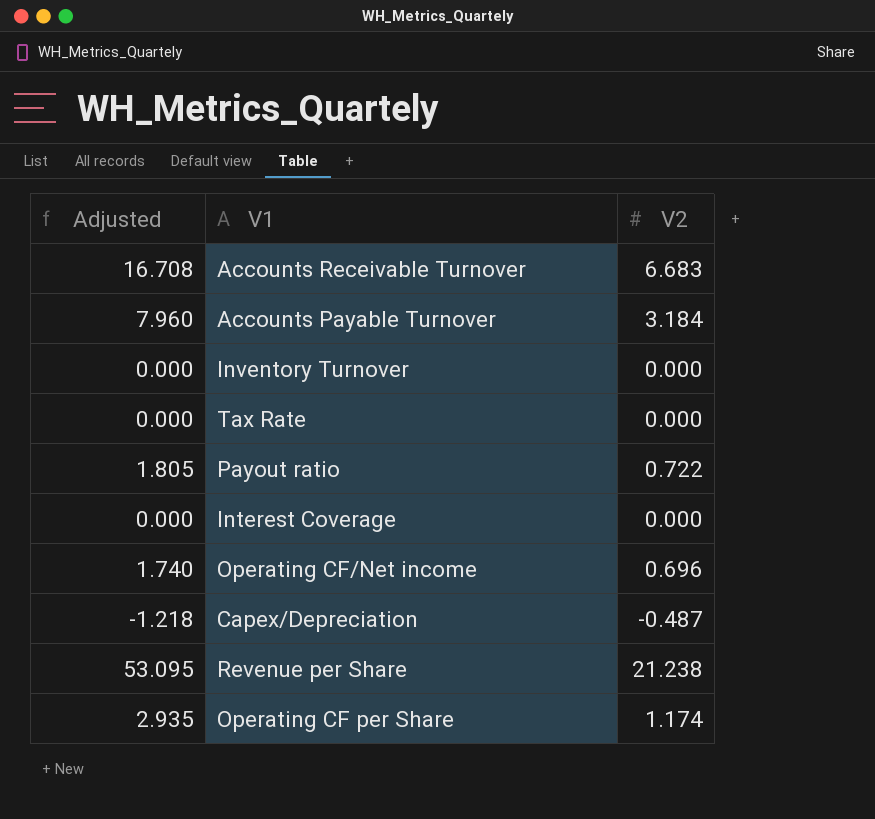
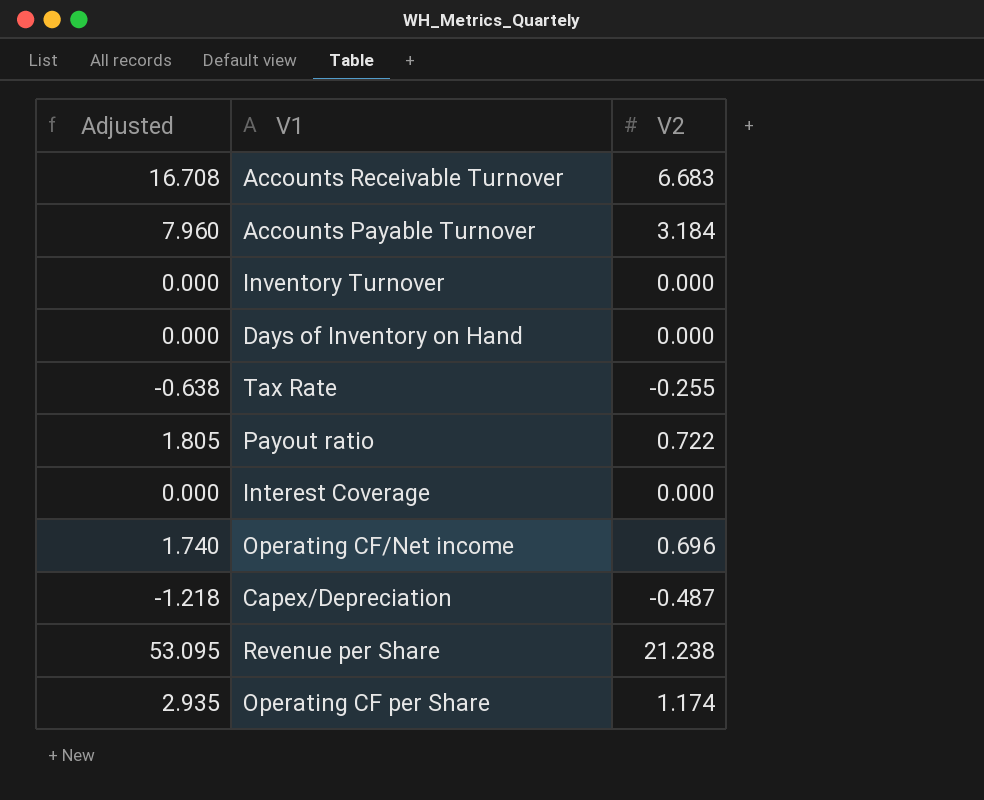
row Days of Inventory on Hand: none -> 0.000 | 0.000
Tax Rate | Adjusted: 0.000 -> -0.638
Tax Rate | V2: 0.000 -> -0.255

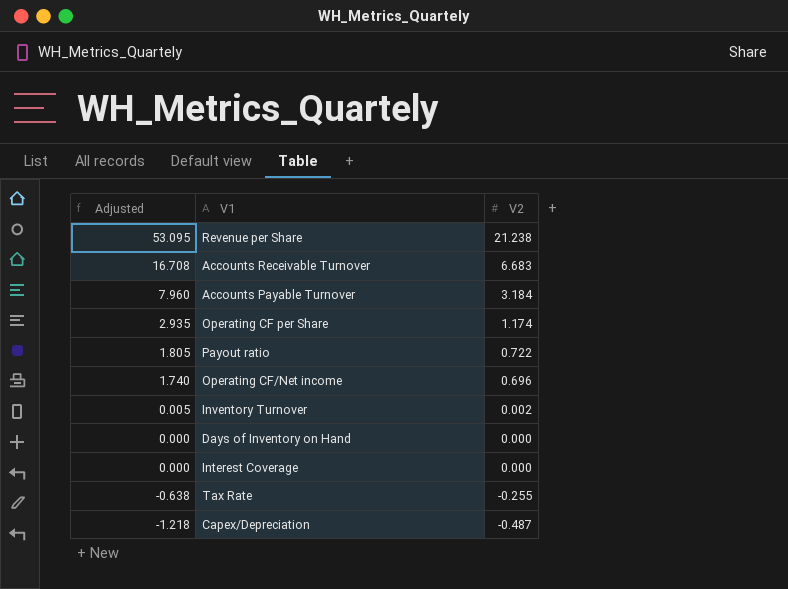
row order: none -> Adjusted descending
Inventory Turnover | Adjusted: 0.000 -> 0.005
Inventory Turnover | V2: 0.000 -> 0.002

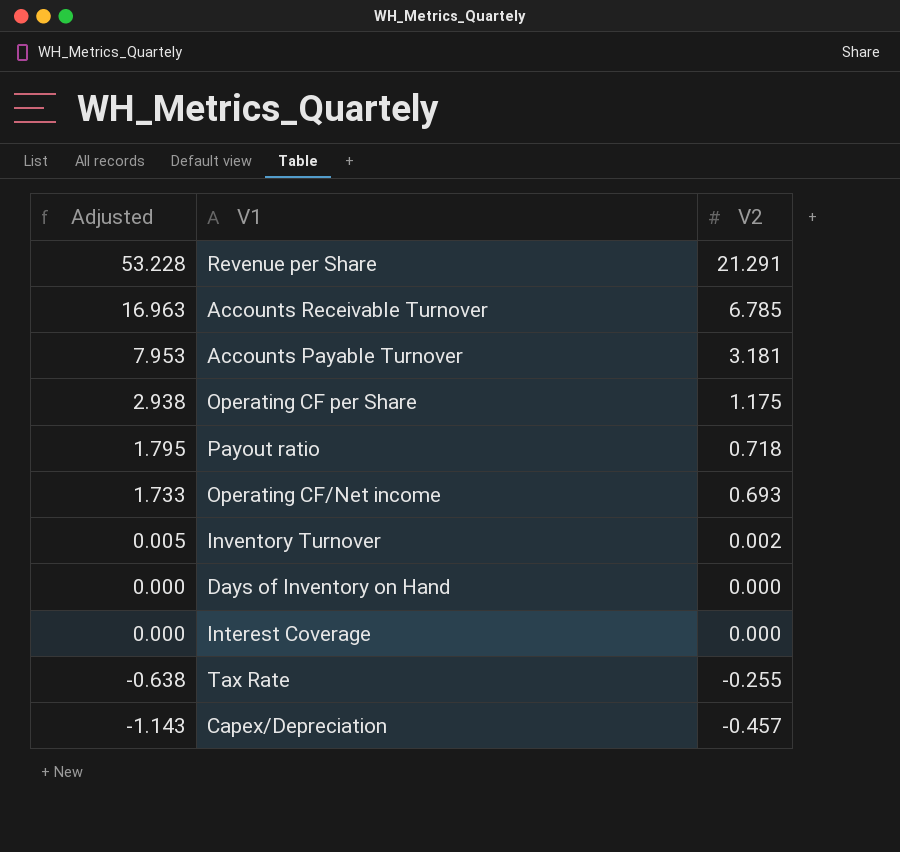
Revenue per Share | Adjusted: 53.095 -> 53.228
Revenue per Share | V2: 21.238 -> 21.291
Accounts Receivable Turnover | Adjusted: 16.708 -> 16.963
Accounts Receivable Turnover | V2: 6.683 -> 6.785
Accounts Payable Turnover | Adjusted: 7.960 -> 7.953
Accounts Payable Turnover | V2: 3.184 -> 3.181
Operating CF per Share | Adjusted: 2.935 -> 2.938
Operating CF per Share | V2: 1.174 -> 1.175
Payout ratio | Adjusted: 1.805 -> 1.795
Payout ratio | V2: 0.722 -> 0.718
Operating CF/Net income | Adjusted: 1.740 -> 1.733
Operating CF/Net income | V2: 0.696 -> 0.693
Capex/Depreciation | Adjusted: -1.218 -> -1.143
Capex/Depreciation | V2: -0.487 -> -0.457

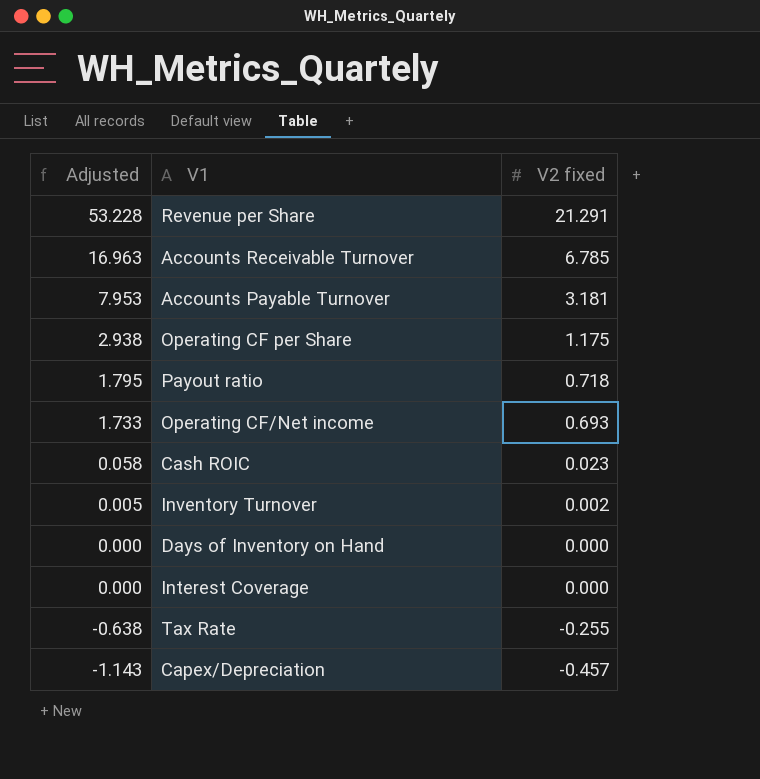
column name: V2 -> V2 fixed
row Cash ROIC: none -> 0.058 | 0.023

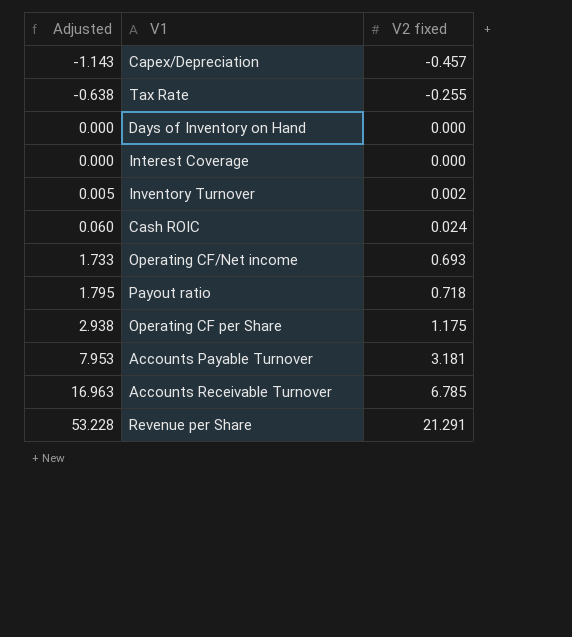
row order: Adjusted descending -> Adjusted ascending
Cash ROIC | Adjusted: 0.058 -> 0.060
Cash ROIC | V2 fixed: 0.023 -> 0.024

